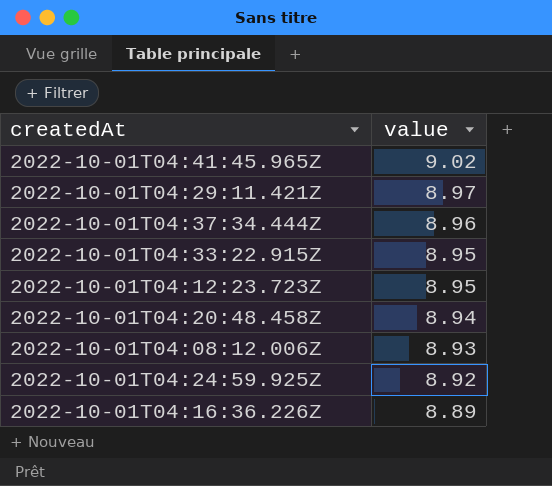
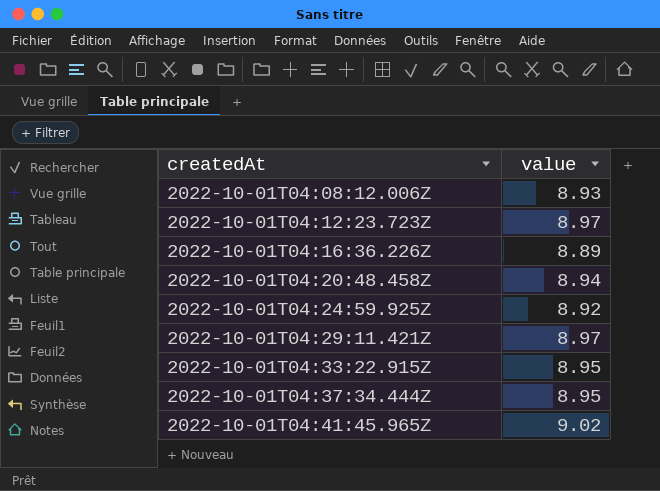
row order: value descending -> createdAt ascending
2022-10-01T04:12:23.723Z | value: 8.95 -> 8.97
2022-10-01T04:37:34.444Z | value: 8.96 -> 8.95

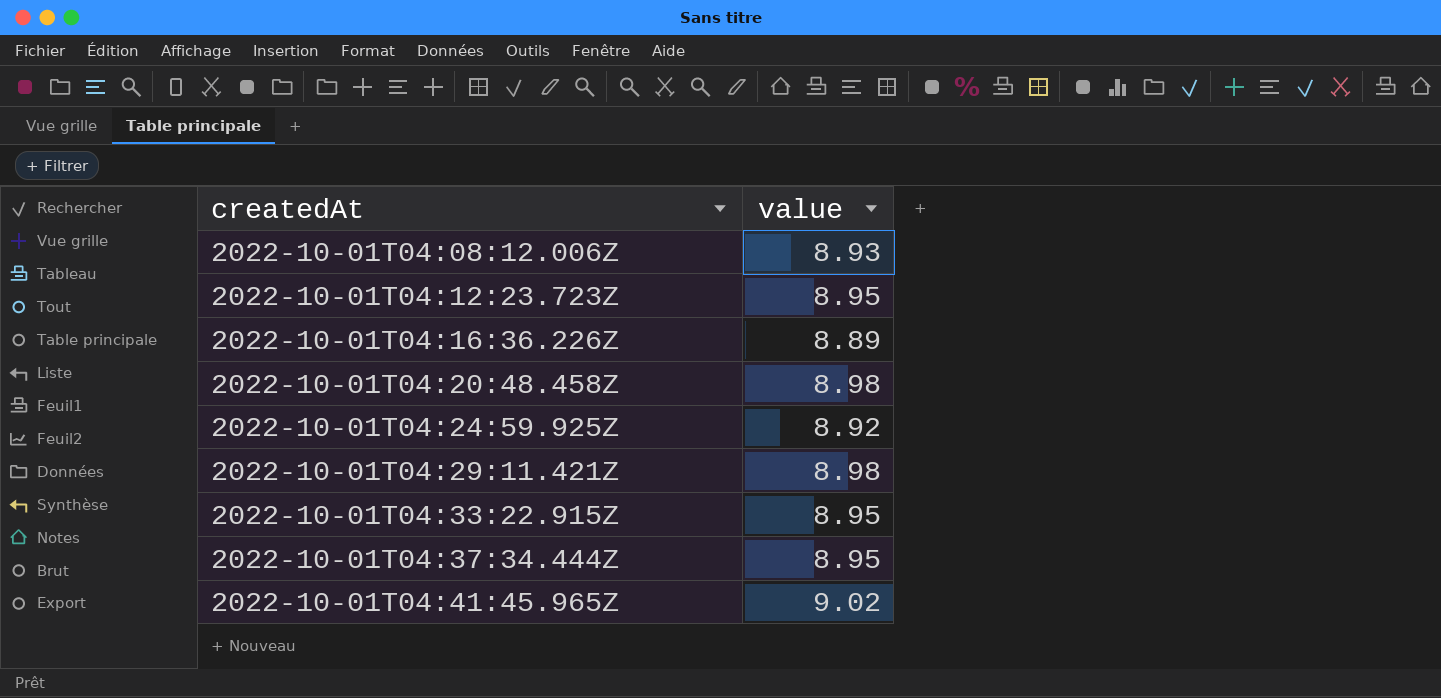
2022-10-01T04:12:23.723Z | value: 8.97 -> 8.95
2022-10-01T04:20:48.458Z | value: 8.94 -> 8.98
2022-10-01T04:29:11.421Z | value: 8.97 -> 8.98

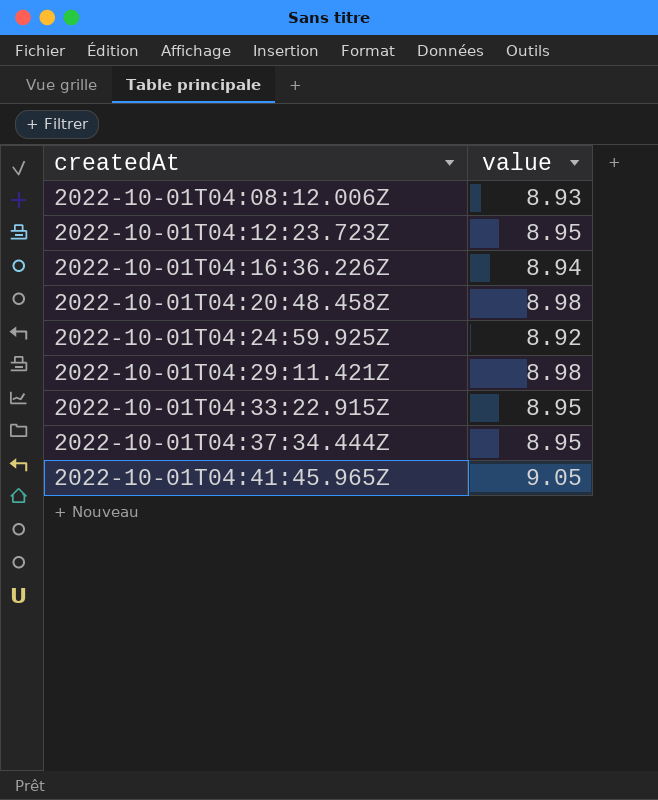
2022-10-01T04:16:36.226Z | value: 8.89 -> 8.94
2022-10-01T04:41:45.965Z | value: 9.02 -> 9.05

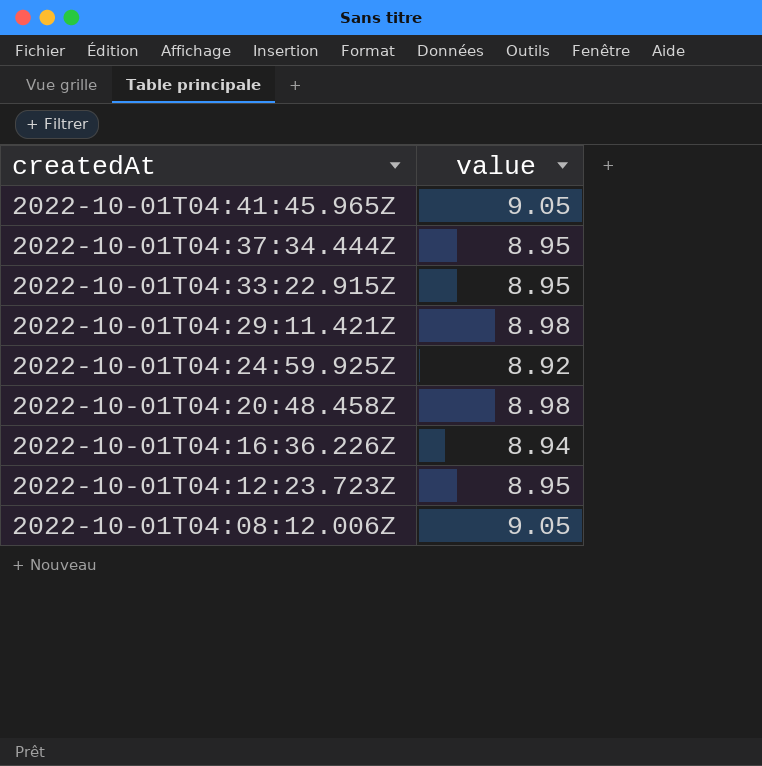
row order: createdAt ascending -> createdAt descending
2022-10-01T04:08:12.006Z | value: 8.93 -> 9.05

